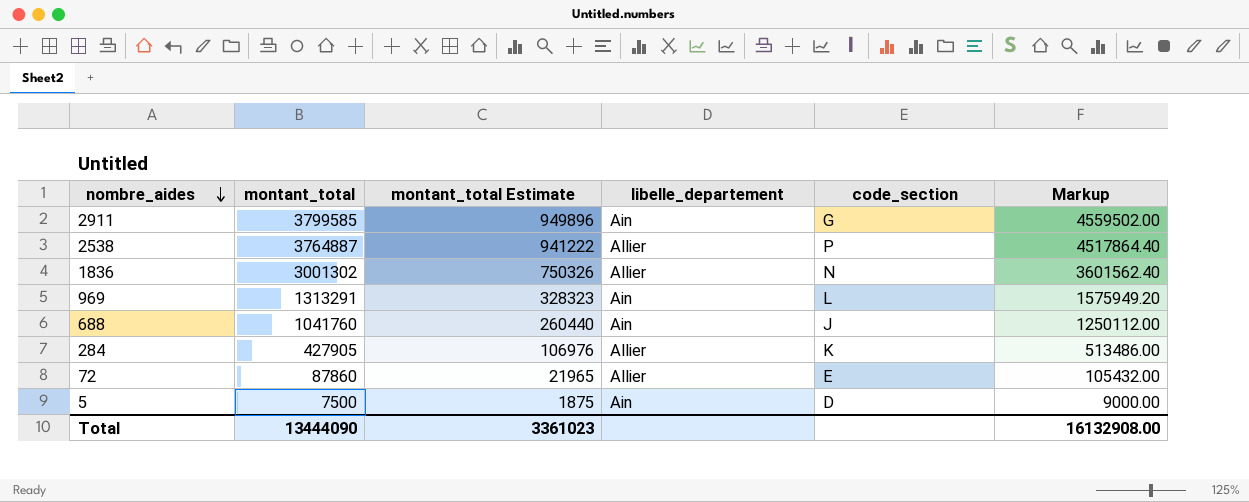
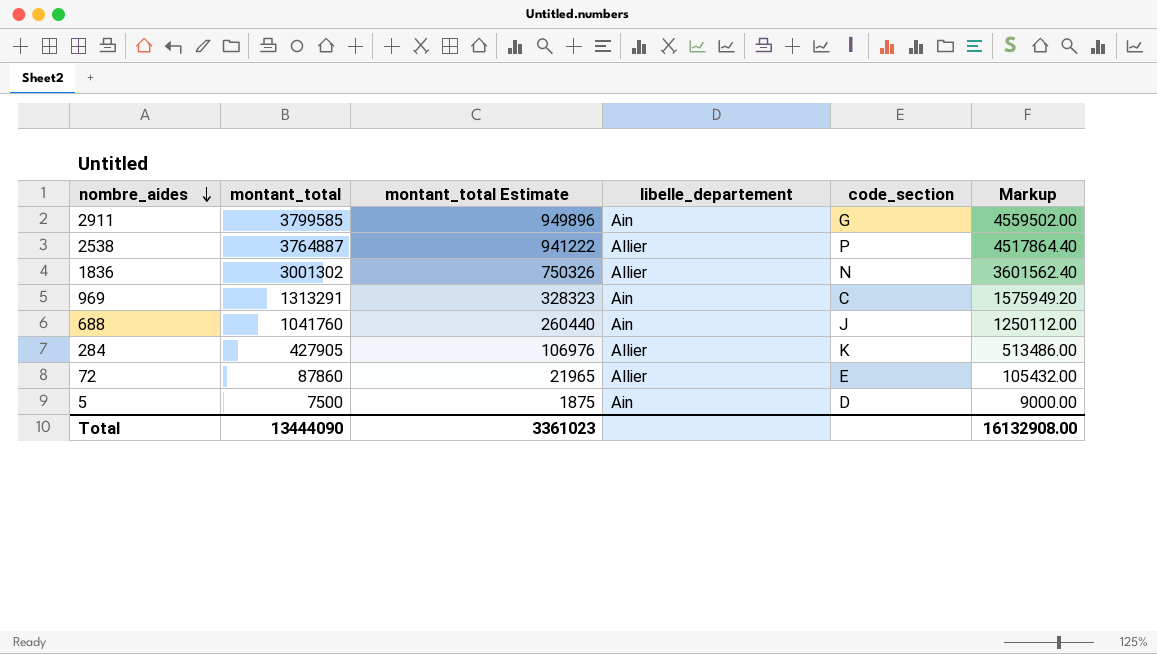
969 | code_section: L -> C

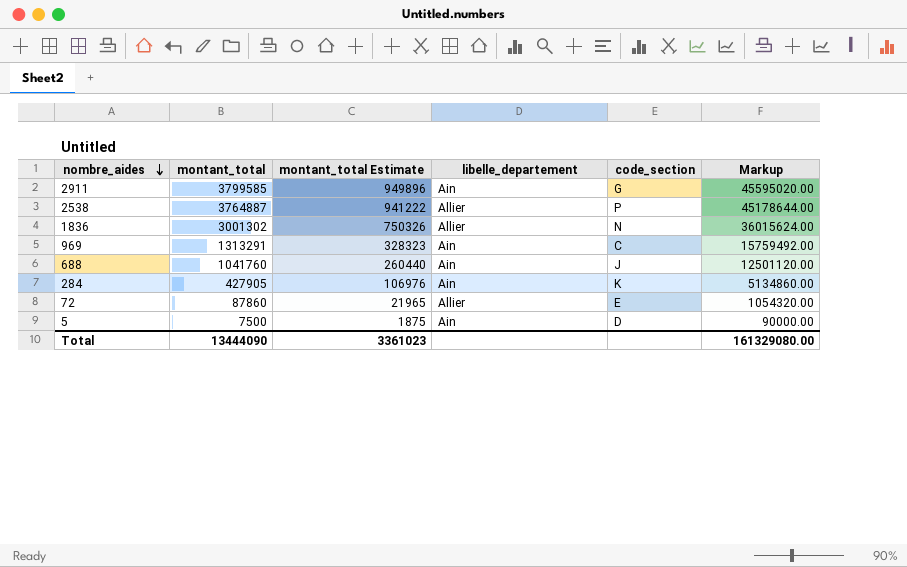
column Markup | formula: [montant_total] * 1.2 -> [montant_total] * 12
284 | libelle_departement: Allier -> Ain
Total | Markup: 16132908.00 -> 161329080.00

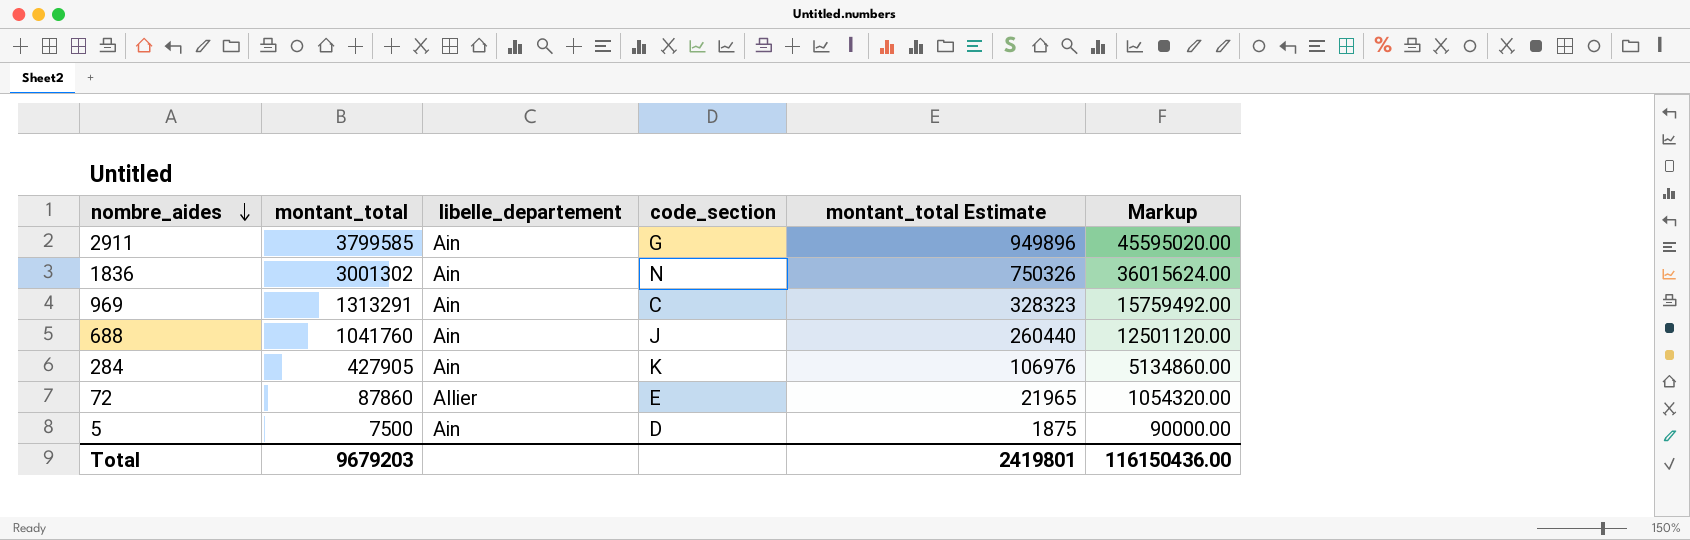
column montant_total Estimate | position: 3 -> 5
row 2538: 3764887 | 941222 | Allier | P | 45178644.00 -> none
1836 | libelle_departement: Allier -> Ain
Total | montant_total: 13444090 -> 9679203
Total | montant_total Estimate: 3361023 -> 2419801
Total | Markup: 161329080.00 -> 116150436.00

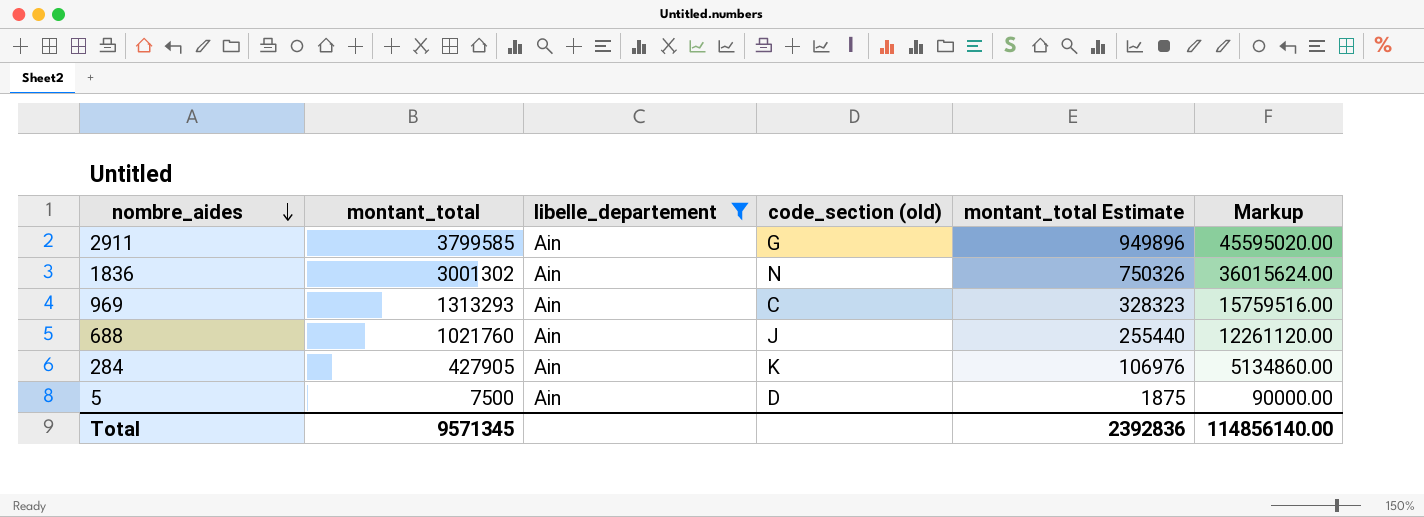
filter: none -> libelle_departement = Ain
column name: code_section -> code_section (old)
969 | montant_total: 1313291 -> 1313293
969 | Markup: 15759492.00 -> 15759516.00
688 | montant_total: 1041760 -> 1021760
688 | montant_total Estimate: 260440 -> 255440
688 | Markup: 12501120.00 -> 12261120.00
Total | montant_total: 9679203 -> 9571345
Total | montant_total Estimate: 2419801 -> 2392836
Total | Markup: 116150436.00 -> 114856140.00

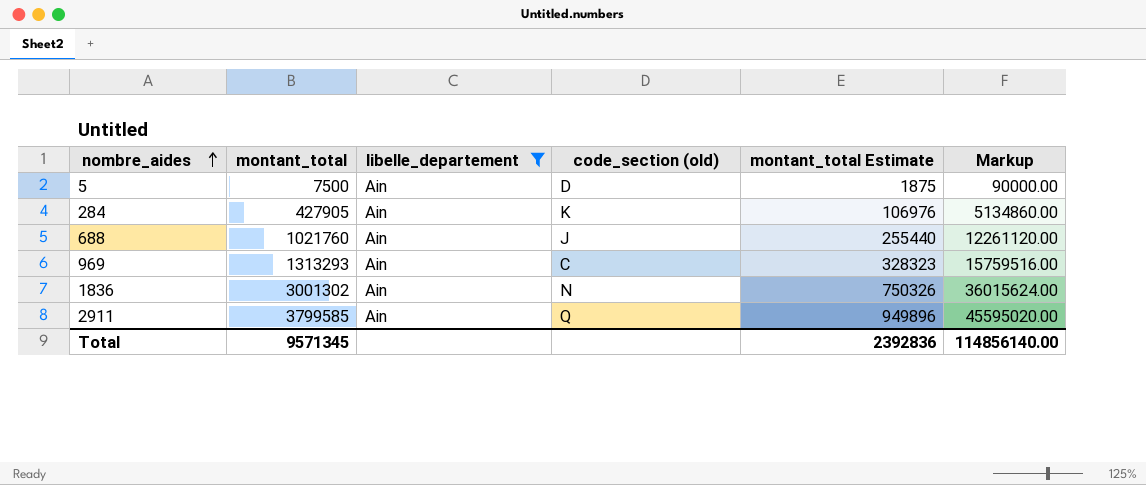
row order: nombre_aides descending -> nombre_aides ascending
2911 | code_section (old): G -> Q

